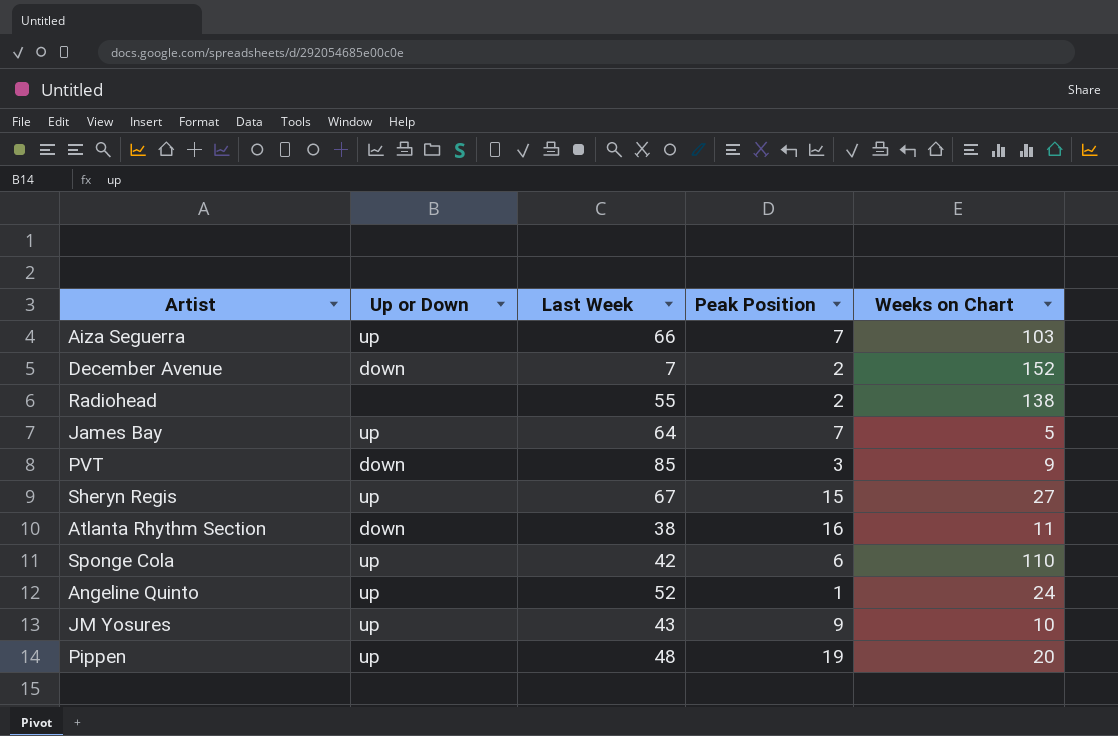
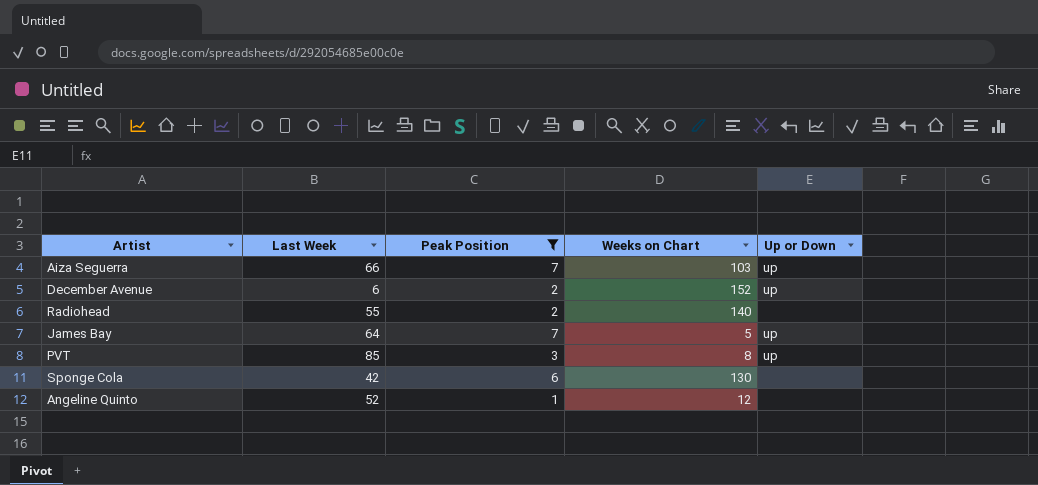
filter: none -> Peak Position <= 7
column Up or Down | position: 2 -> 5
December Avenue | Last Week: 7 -> 6
December Avenue | Up or Down: down -> up
Radiohead | Weeks on Chart: 138 -> 140
PVT | Weeks on Chart: 9 -> 8
PVT | Up or Down: down -> up
Sponge Cola | Weeks on Chart: 110 -> 130
Sponge Cola | Up or Down: up -> none
Angeline Quinto | Weeks on Chart: 24 -> 12
Angeline Quinto | Up or Down: up -> none

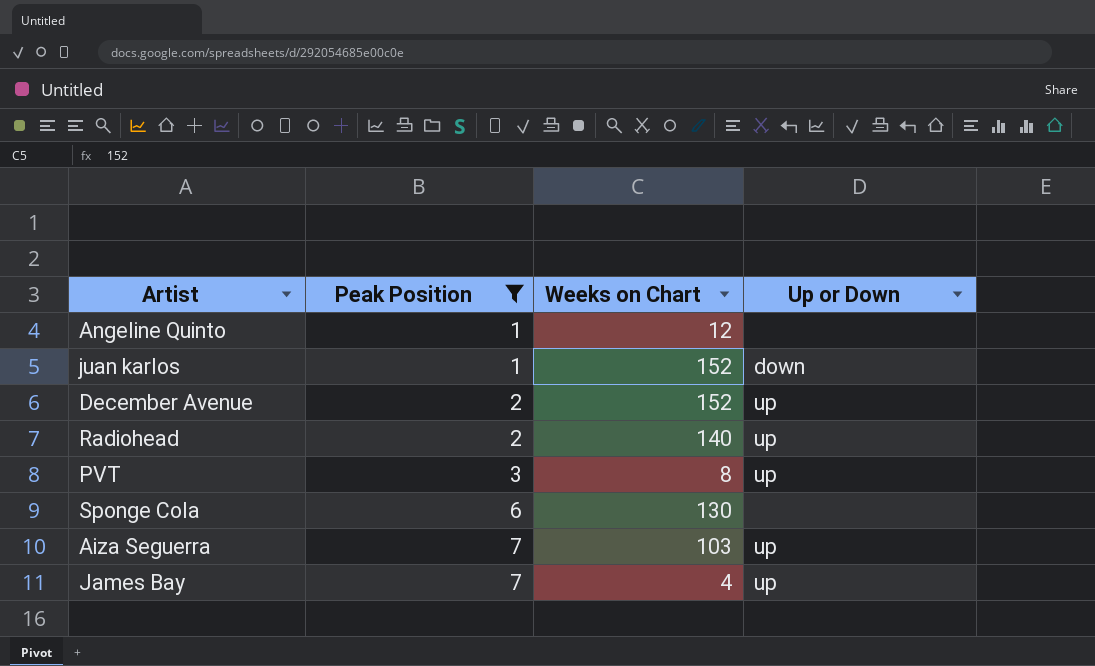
row order: none -> Peak Position ascending
column Last Week | position: 2 -> none
row juan karlos: none -> 1 | 152 | down
Radiohead | Up or Down: none -> up
James Bay | Weeks on Chart: 5 -> 4

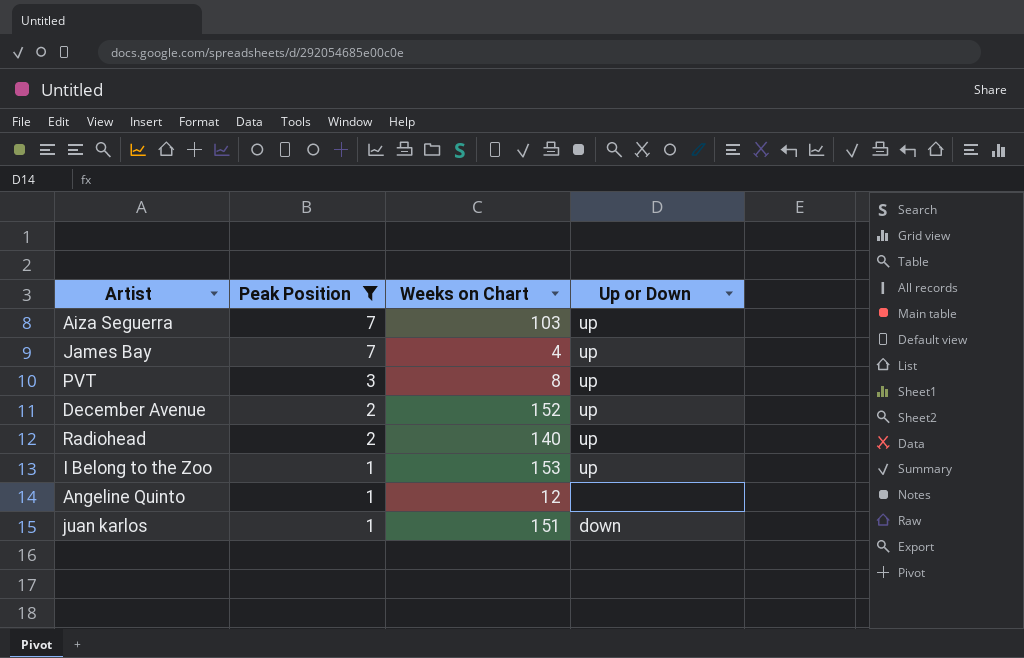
row order: Peak Position ascending -> Peak Position descending
row Sponge Cola: 6 | 130 | none -> none
row I Belong to the Zoo: none -> 1 | 153 | up
juan karlos | Weeks on Chart: 152 -> 151

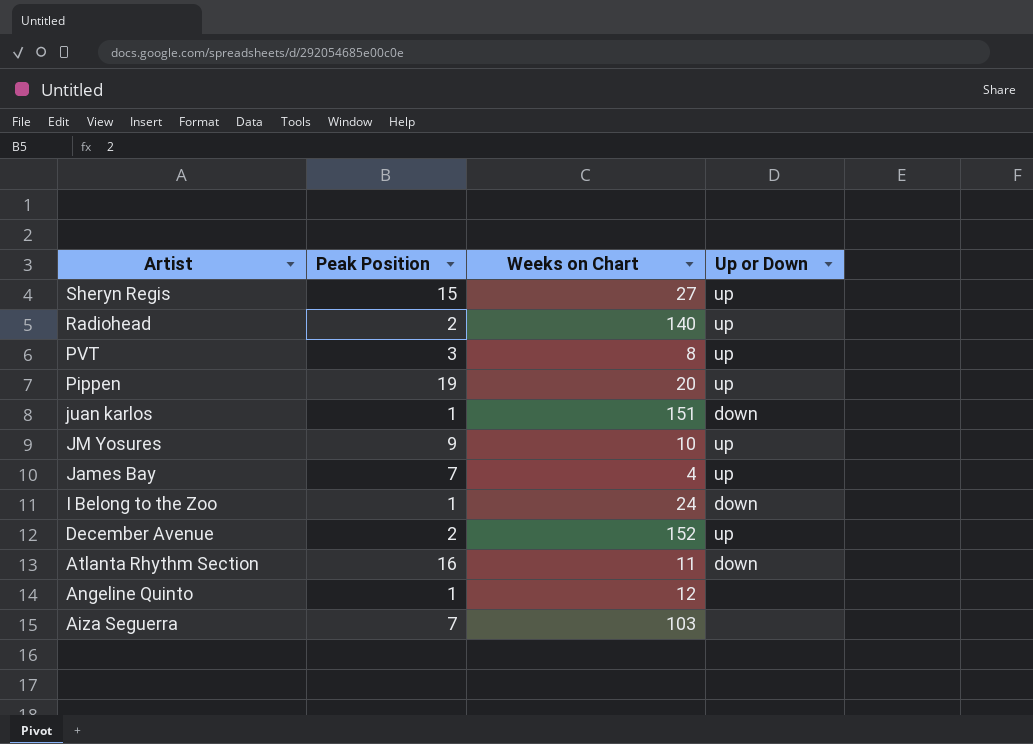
filter: Peak Position <= 7 -> none
row order: Peak Position descending -> Artist descending
I Belong to the Zoo | Weeks on Chart: 153 -> 24
I Belong to the Zoo | Up or Down: up -> down
Aiza Seguerra | Up or Down: up -> none

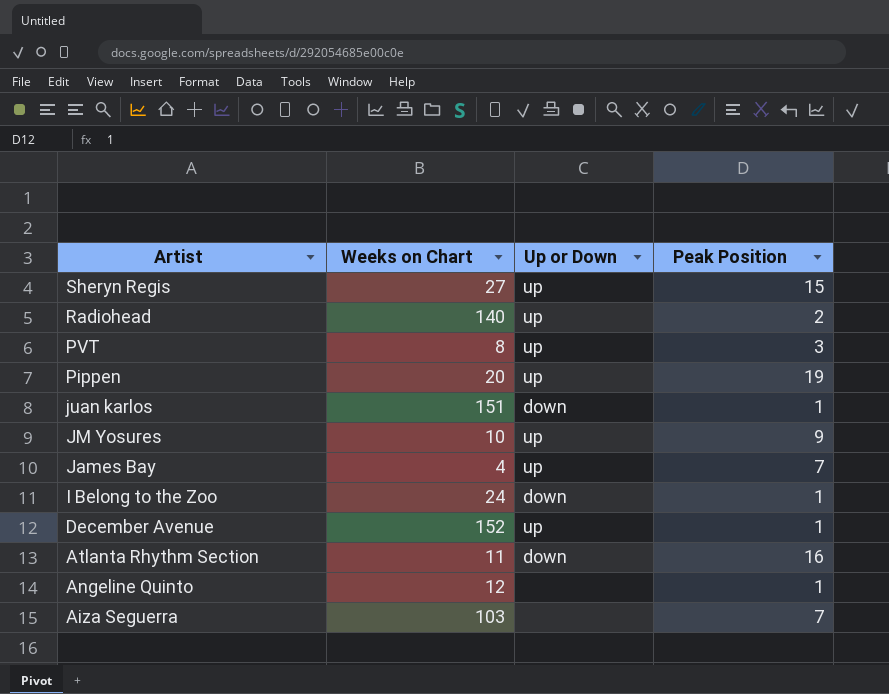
column Peak Position | position: 2 -> 4
December Avenue | Peak Position: 2 -> 1

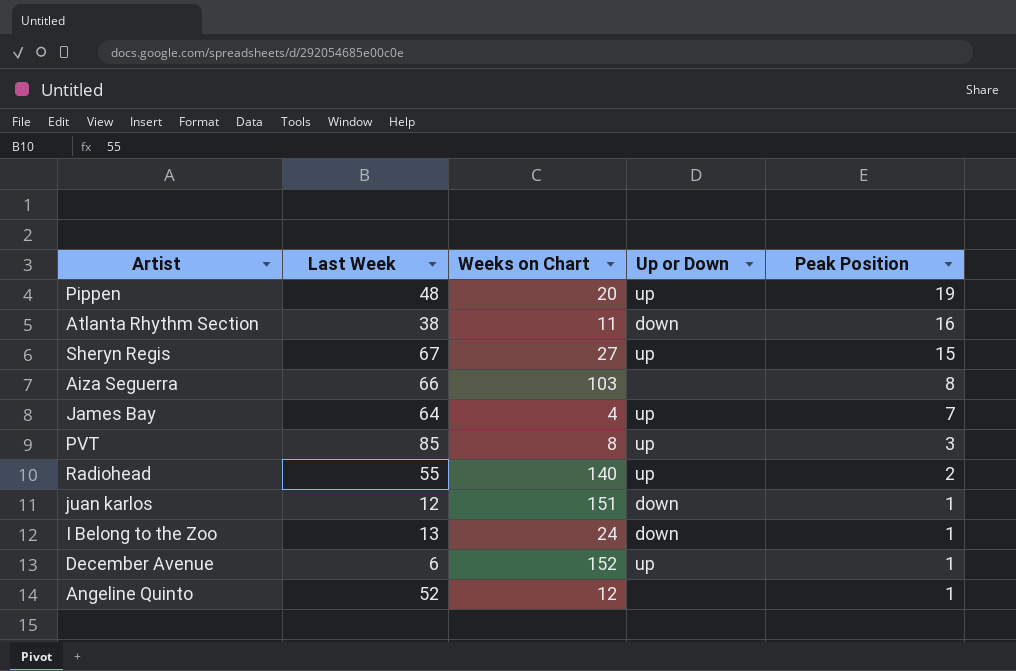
row order: Artist descending -> Peak Position descending
column Last Week | position: none -> 2
row JM Yosures: 10 | up | 9 -> none
Aiza Seguerra | Peak Position: 7 -> 8

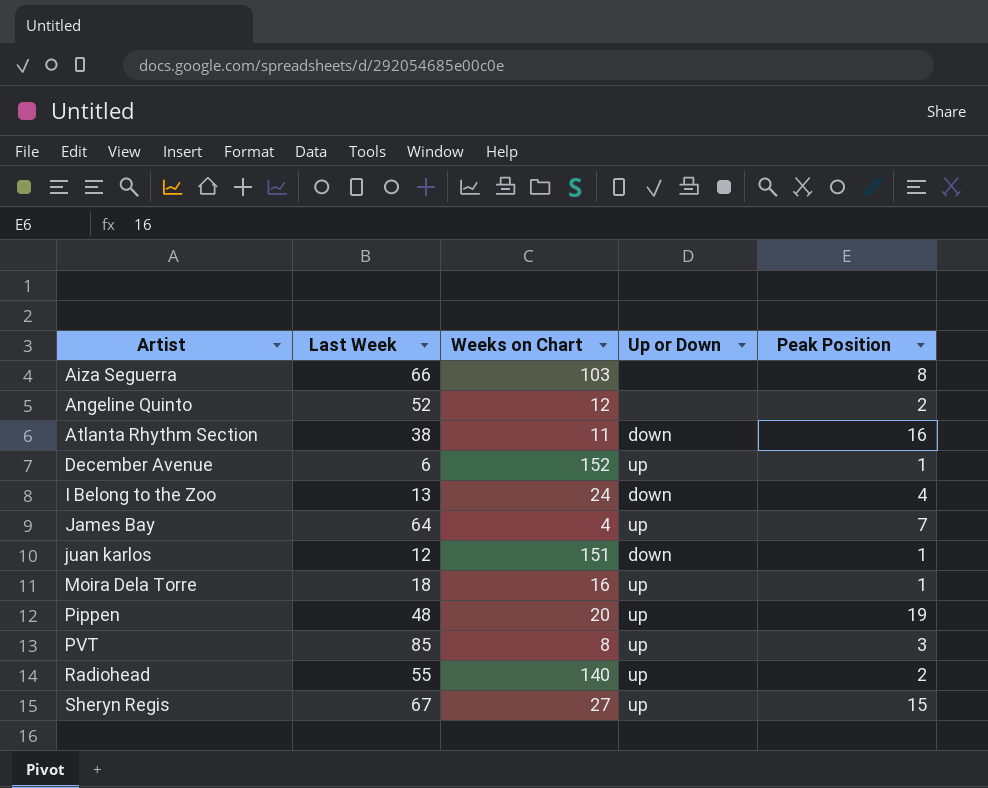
row order: Peak Position descending -> Artist ascending
Angeline Quinto | Peak Position: 1 -> 2
I Belong to the Zoo | Peak Position: 1 -> 4
row Moira Dela Torre: none -> 18 | 16 | up | 1

